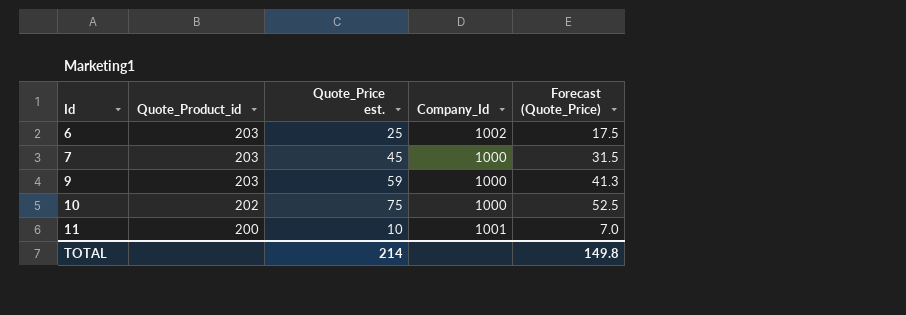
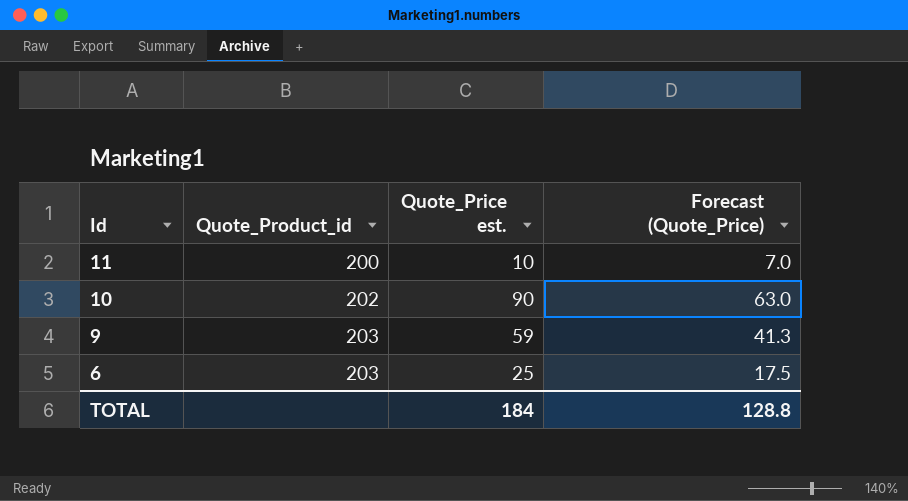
row order: Id ascending -> Id descending
column Company_Id | position: 4 -> none
row 7: 203 | 45 | 1000 | 31.5 -> none
10 | Quote_Price est.: 75 -> 90
10 | Forecast (Quote_Price): 52.5 -> 63.0
TOTAL | Quote_Price est.: 214 -> 184
TOTAL | Forecast (Quote_Price): 149.8 -> 128.8

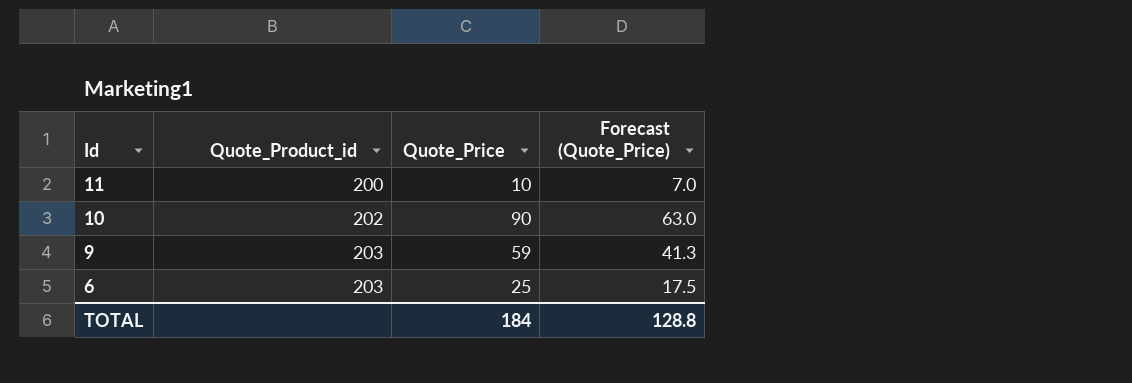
column name: Quote_Price est. -> Quote_Price

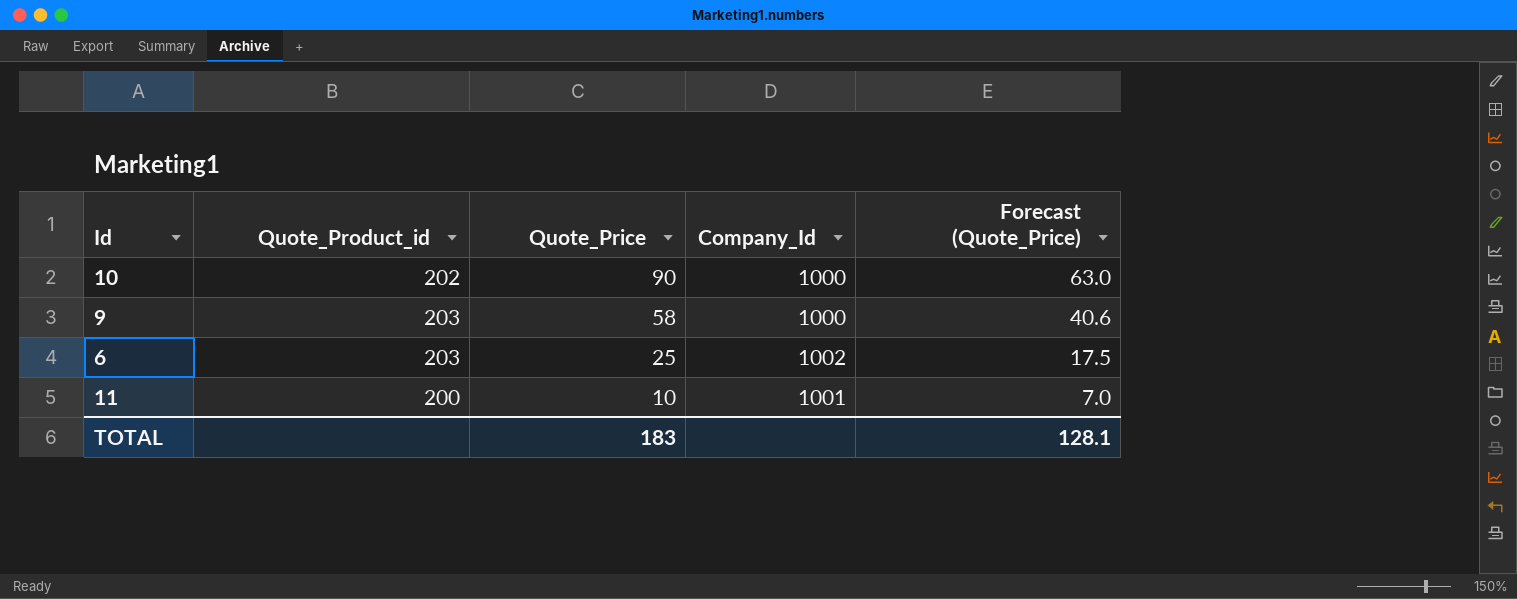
row order: Id descending -> Quote_Price descending
column Company_Id | position: none -> 4
9 | Quote_Price: 59 -> 58
9 | Forecast (Quote_Price): 41.3 -> 40.6
TOTAL | Quote_Price: 184 -> 183
TOTAL | Forecast (Quote_Price): 128.8 -> 128.1

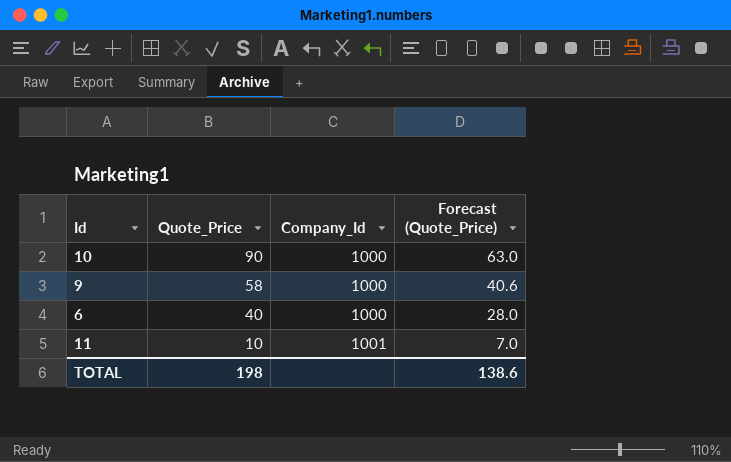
column Quote_Product_id | position: 2 -> none
6 | Quote_Price: 25 -> 40
6 | Company_Id: 1002 -> 1000
6 | Forecast (Quote_Price): 17.5 -> 28.0
TOTAL | Quote_Price: 183 -> 198
TOTAL | Forecast (Quote_Price): 128.1 -> 138.6

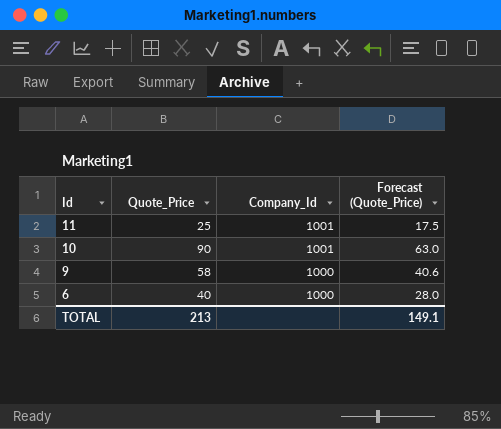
row order: Quote_Price descending -> Id descending
11 | Quote_Price: 10 -> 25
11 | Forecast (Quote_Price): 7.0 -> 17.5
10 | Company_Id: 1000 -> 1001
TOTAL | Quote_Price: 198 -> 213
TOTAL | Forecast (Quote_Price): 138.6 -> 149.1

